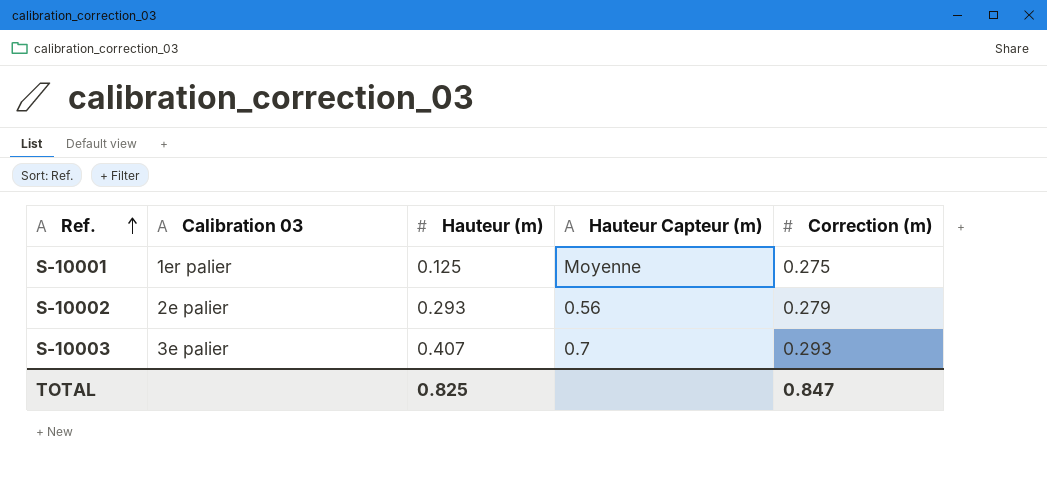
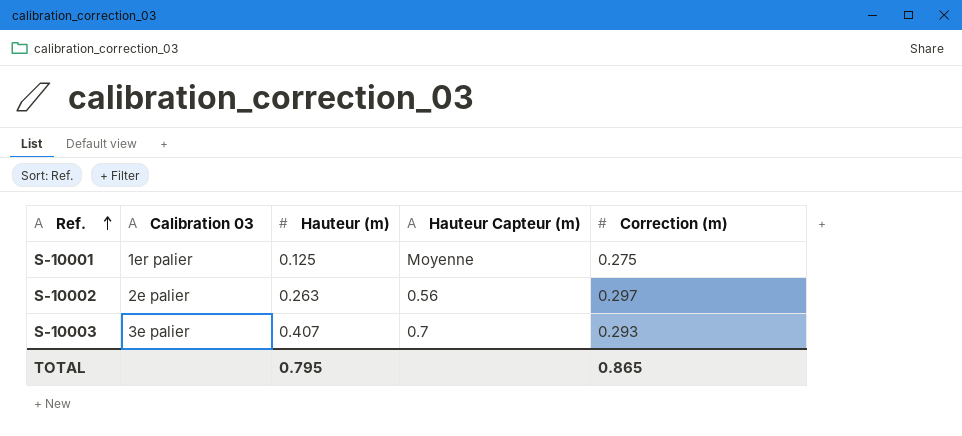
S-10002 | Hauteur (m): 0.293 -> 0.263
S-10002 | Correction (m): 0.279 -> 0.297
TOTAL | Hauteur (m): 0.825 -> 0.795
TOTAL | Correction (m): 0.847 -> 0.865

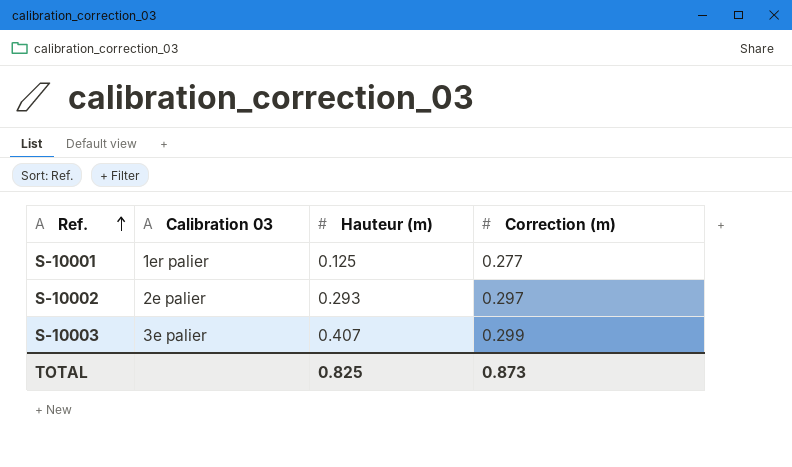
column Hauteur Capteur (m) | position: 4 -> none
S-10001 | Correction (m): 0.275 -> 0.277
S-10002 | Hauteur (m): 0.263 -> 0.293
S-10003 | Correction (m): 0.293 -> 0.299
TOTAL | Hauteur (m): 0.795 -> 0.825
TOTAL | Correction (m): 0.865 -> 0.873

